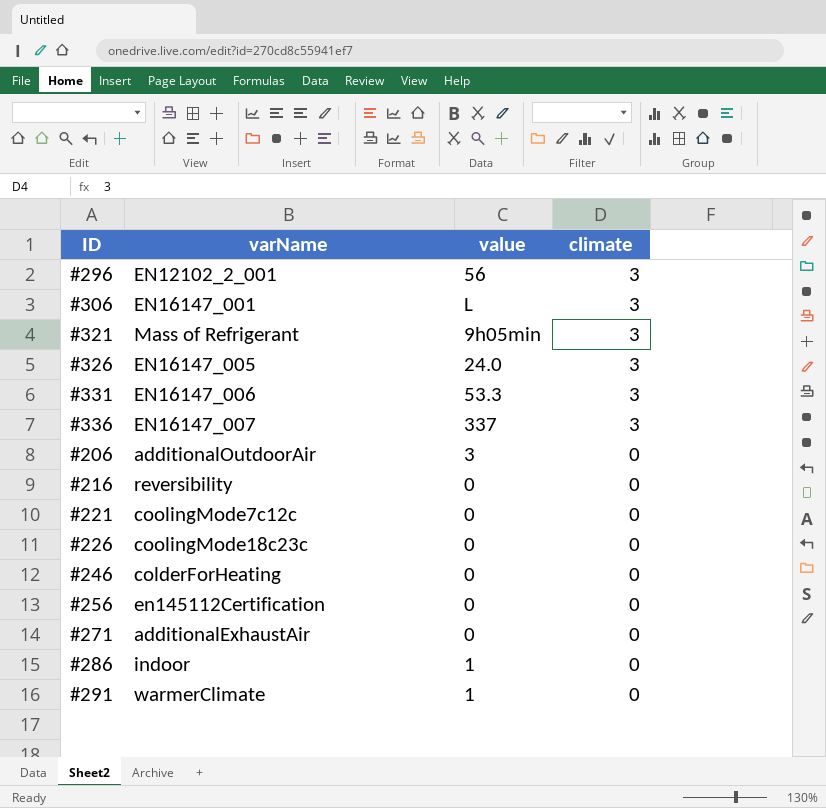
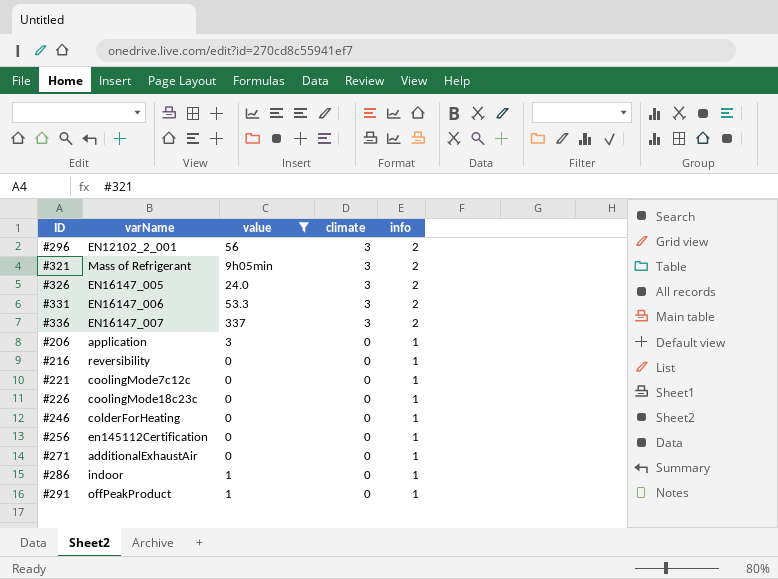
filter: none -> value != L
column info | position: none -> 5
#206 | varName: additionalOutdoorAir -> application
#291 | varName: warmerClimate -> offPeakProduct

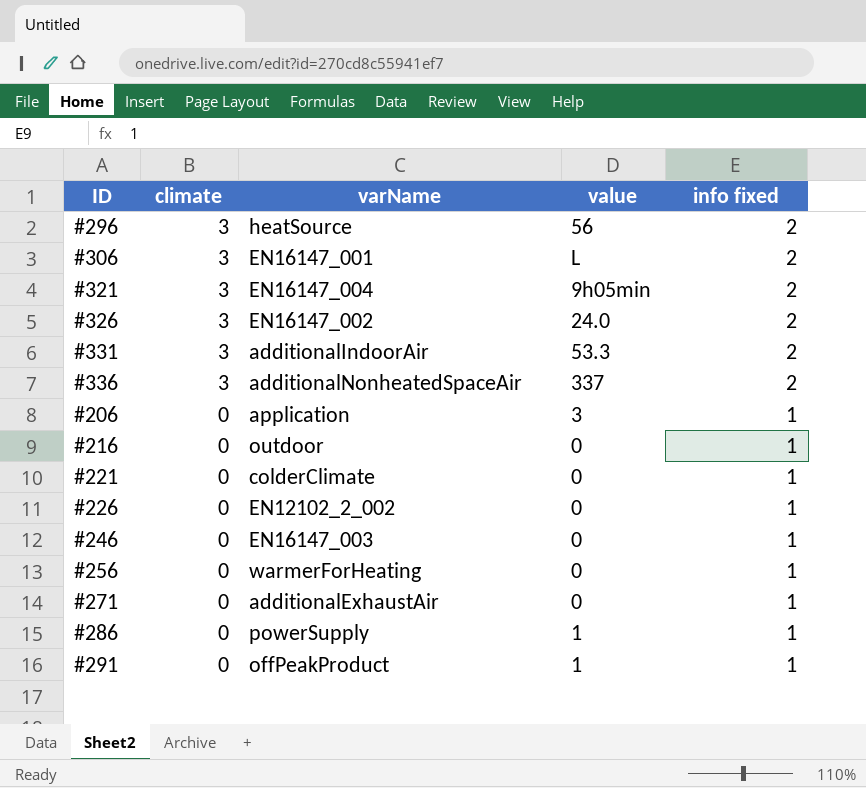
filter: value != L -> none
column climate | position: 4 -> 2
column name: info -> info fixed
#296 | varName: EN12102_2_001 -> heatSource
#321 | varName: Mass of Refrigerant -> EN16147_004
#326 | varName: EN16147_005 -> EN16147_002
#331 | varName: EN16147_006 -> additionalIndoorAir
#336 | varName: EN16147_007 -> additionalNonheatedSpaceAir
#216 | varName: reversibility -> outdoor
#221 | varName: coolingMode7c12c -> colderClimate
#226 | varName: coolingMode18c23c -> EN12102_2_002
#246 | varName: colderForHeating -> EN16147_003
#256 | varName: en145112Certification -> warmerForHeating
#286 | varName: indoor -> powerSupply

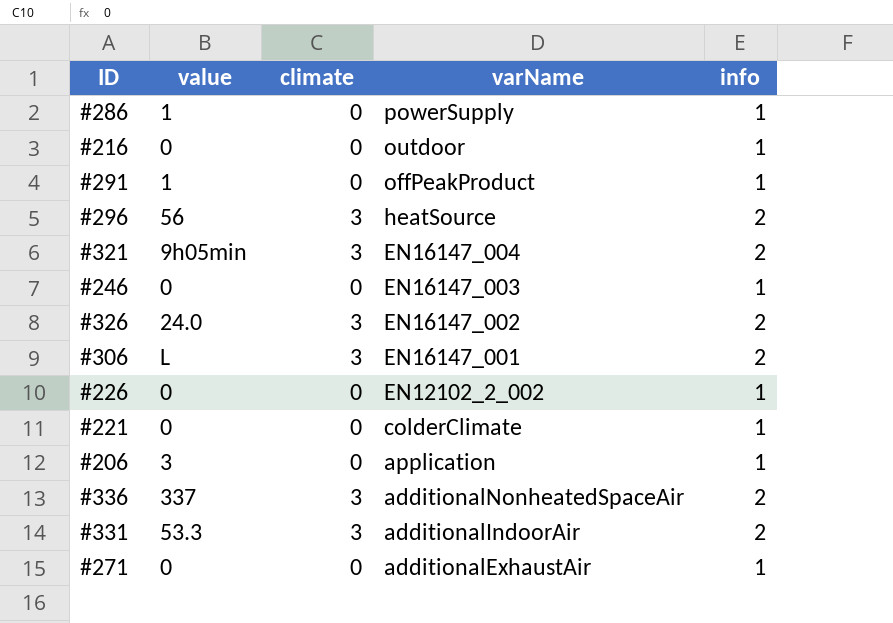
row order: climate descending -> varName descending
column value | position: 4 -> 2
column name: info fixed -> info
row #256: 0 | warmerForHeating | 0 | 1 -> none

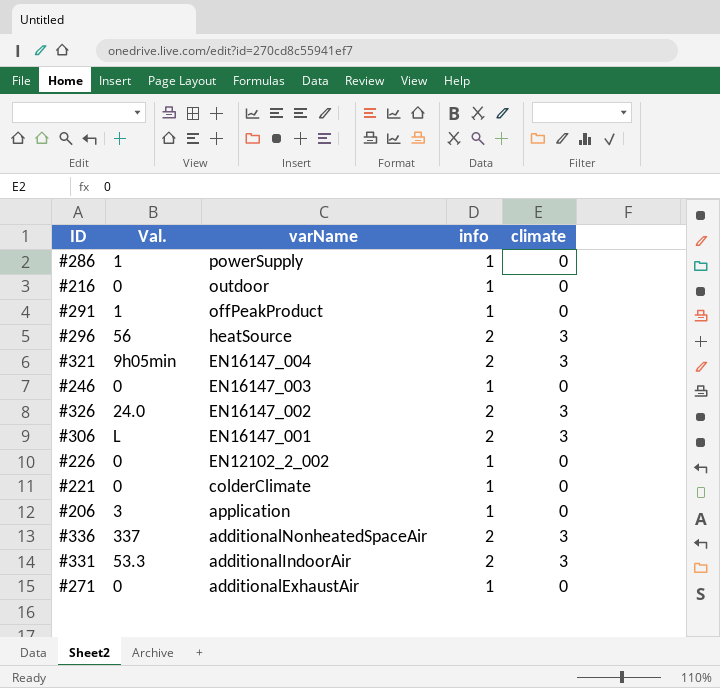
column name: value -> Val.
column climate | position: 3 -> 5

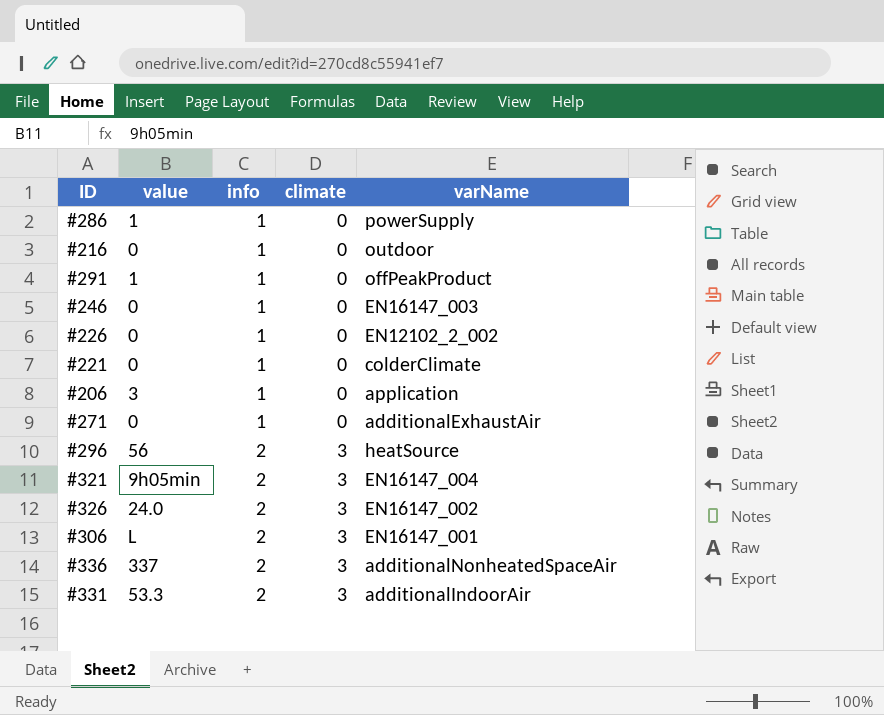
row order: varName descending -> info ascending
column name: Val. -> value
column varName | position: 3 -> 5

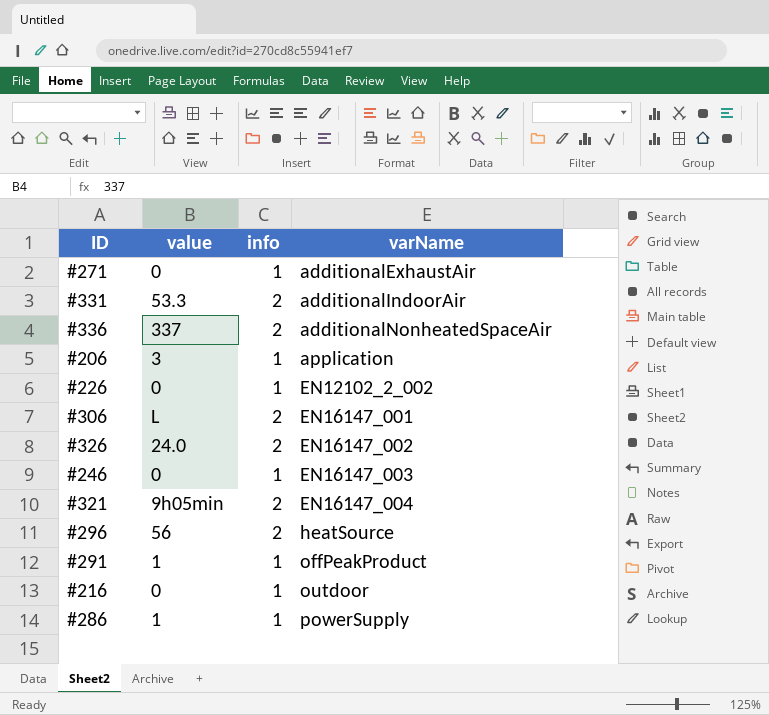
row order: info ascending -> varName ascending
column climate | position: 4 -> none
row #221: 0 | 1 | 0 | colderClimate -> none

